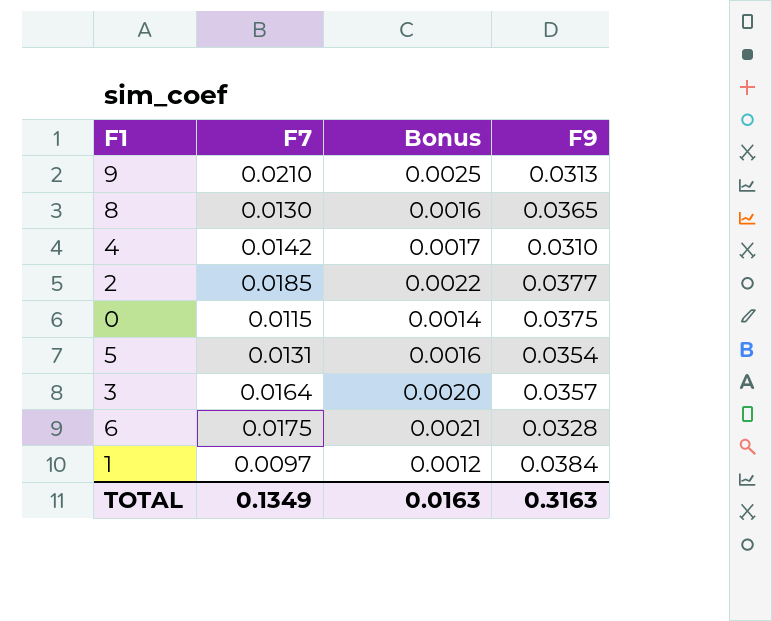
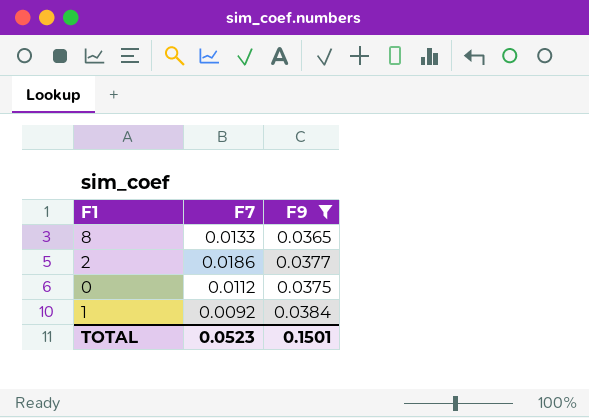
filter: none -> F9 >= 0.0365
column Bonus | formula: [F7] * 0.12 -> none
8 | F7: 0.0130 -> 0.0133
2 | F7: 0.0185 -> 0.0186
0 | F7: 0.0115 -> 0.0112
1 | F7: 0.0097 -> 0.0092
TOTAL | F7: 0.1349 -> 0.0523
TOTAL | F9: 0.3163 -> 0.1501

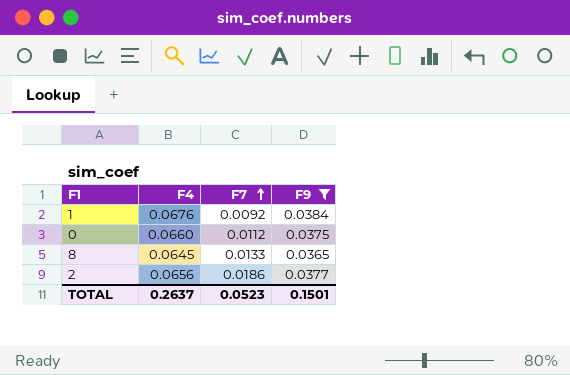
row order: none -> F7 ascending
column F4 | position: none -> 2

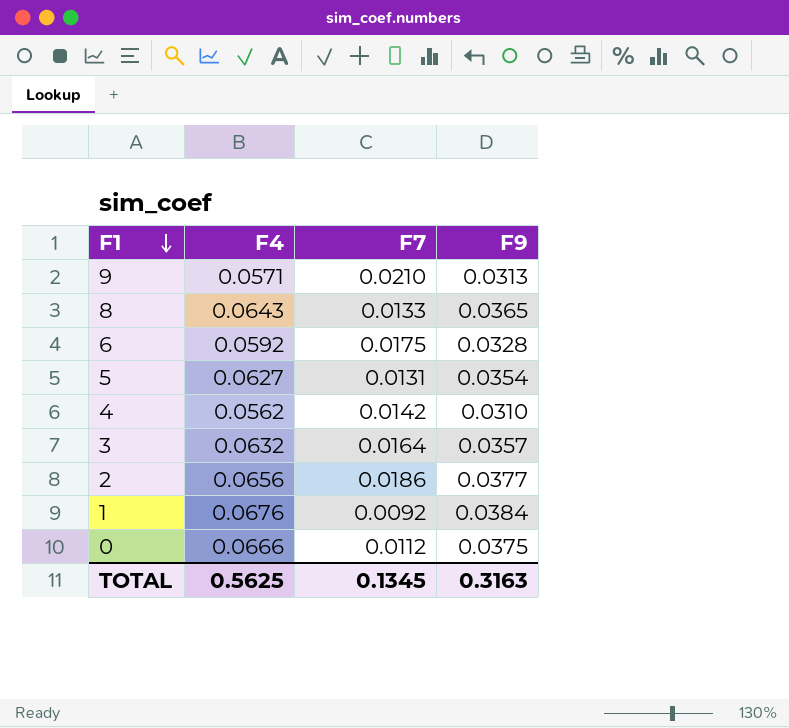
filter: F9 >= 0.0365 -> none
row order: F7 ascending -> F1 descending
8 | F4: 0.0645 -> 0.0643
0 | F4: 0.0660 -> 0.0666
TOTAL | F4: 0.2637 -> 0.5625
TOTAL | F7: 0.0523 -> 0.1345
TOTAL | F9: 0.1501 -> 0.3163

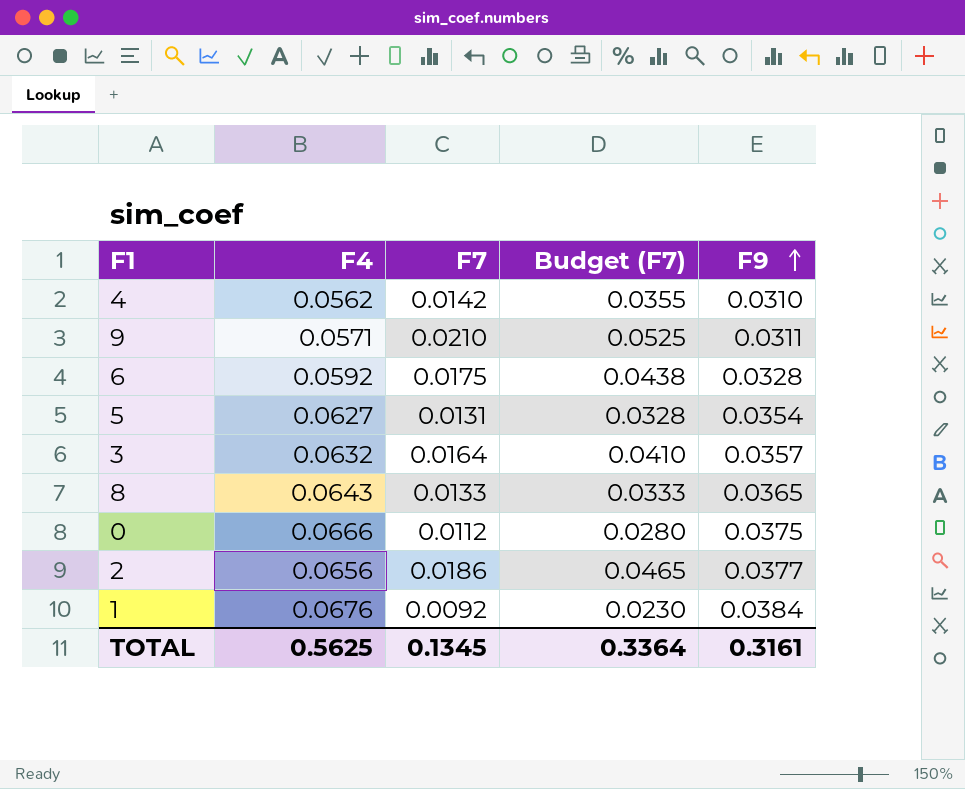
row order: F1 descending -> F9 ascending
column Budget (F7) | formula: none -> [F7] * 2.5
9 | F9: 0.0313 -> 0.0311
TOTAL | F9: 0.3163 -> 0.3161

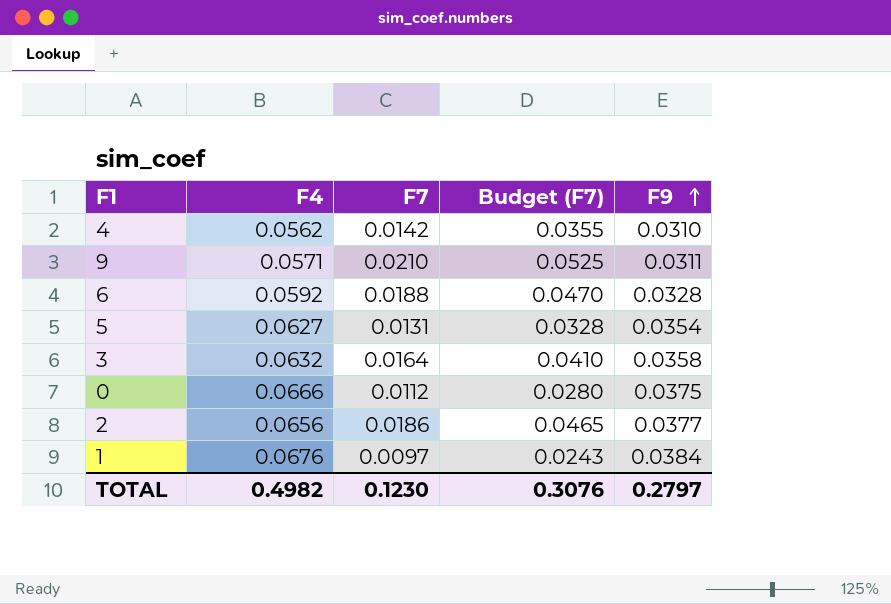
row 8: 0.0643 | 0.0133 | 0.0333 | 0.0365 -> none
6 | F7: 0.0175 -> 0.0188
6 | Budget (F7): 0.0438 -> 0.0470
3 | F9: 0.0357 -> 0.0358
1 | F7: 0.0092 -> 0.0097
1 | Budget (F7): 0.0230 -> 0.0243
TOTAL | F4: 0.5625 -> 0.4982
TOTAL | F7: 0.1345 -> 0.1230
TOTAL | Budget (F7): 0.3364 -> 0.3076
TOTAL | F9: 0.3161 -> 0.2797

